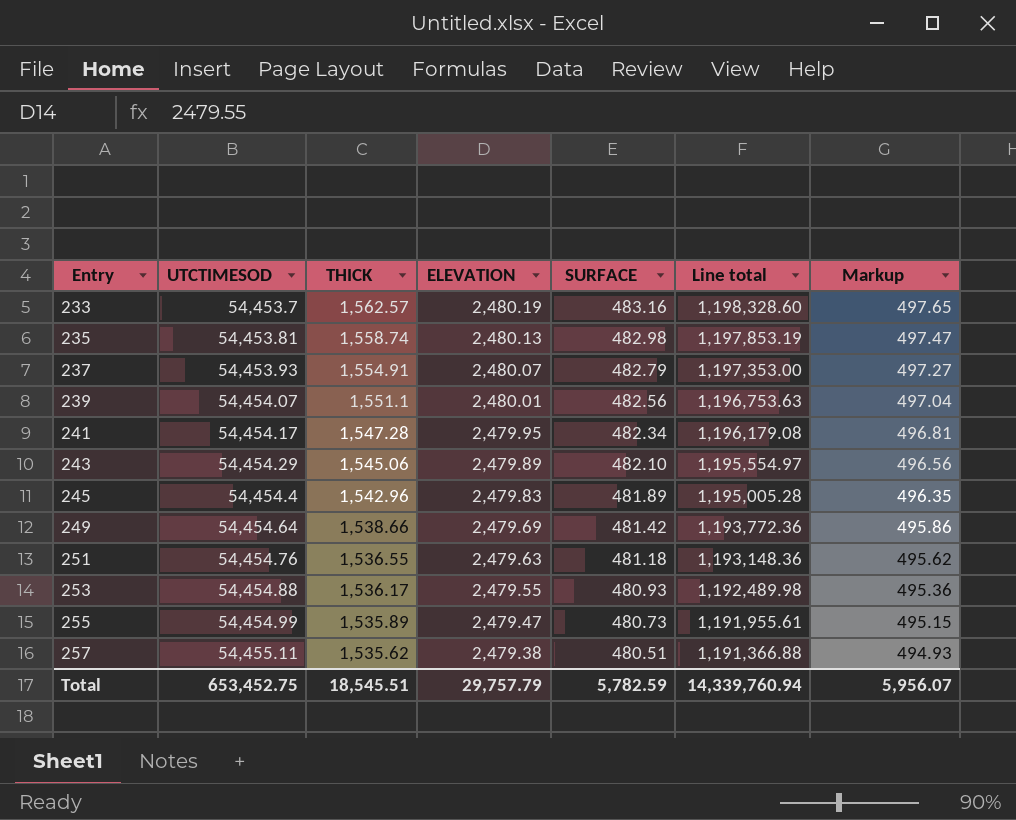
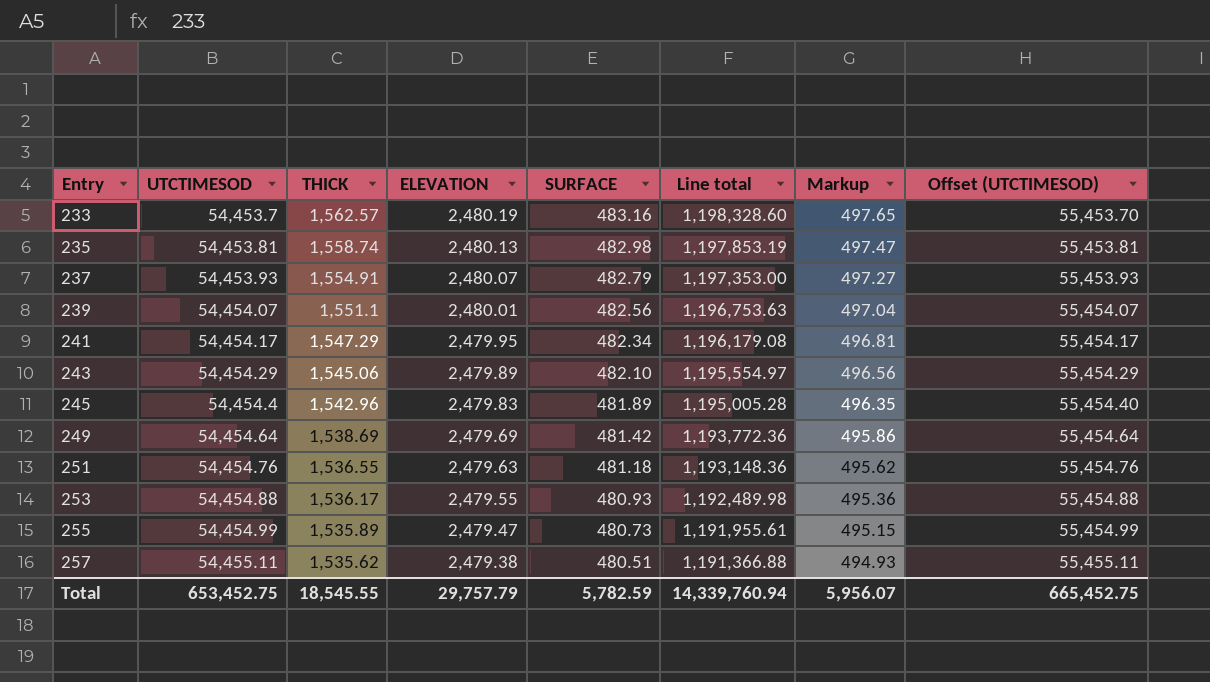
column Offset (UTCTIMESOD) | formula: none -> [UTCTIMESOD] + 1000
241 | THICK: 1,547.28 -> 1,547.29
249 | THICK: 1,538.66 -> 1,538.69
Total | THICK: 18,545.51 -> 18,545.55

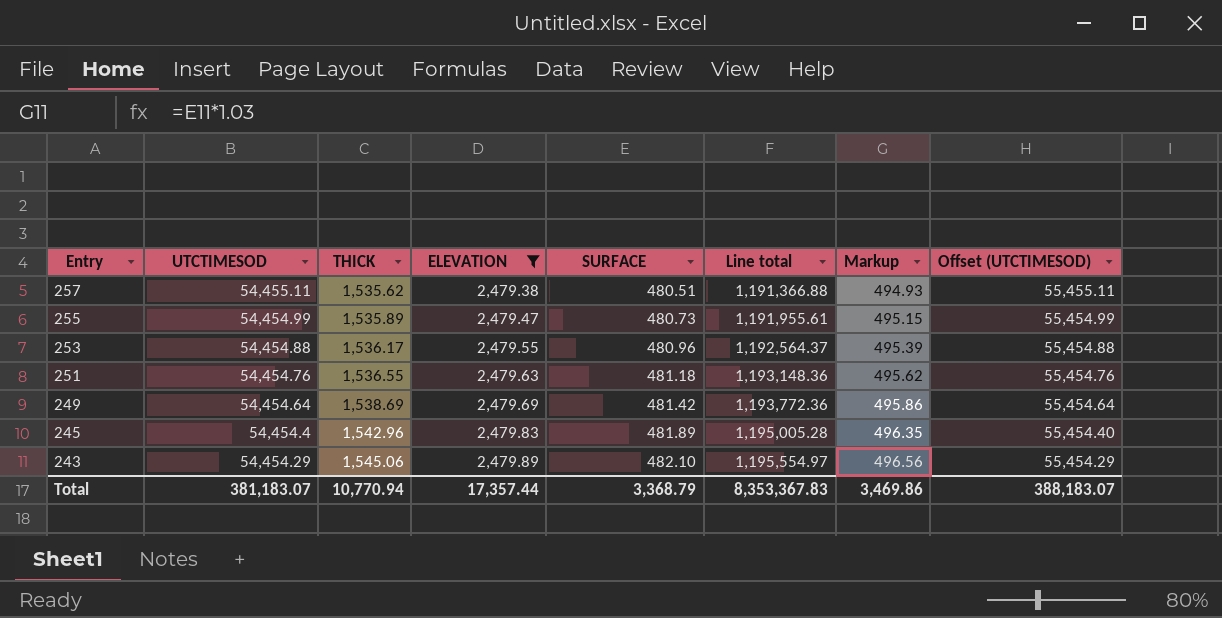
filter: none -> ELEVATION <= 2,479.89
row order: Entry ascending -> Entry descending
253 | SURFACE: 480.93 -> 480.96
253 | Line total: 1,192,489.98 -> 1,192,564.37
253 | Markup: 495.36 -> 495.39
Total | UTCTIMESOD: 653,452.75 -> 381,183.07
Total | THICK: 18,545.55 -> 10,770.94
Total | ELEVATION: 29,757.79 -> 17,357.44
Total | SURFACE: 5,782.59 -> 3,368.79
Total | Line total: 14,339,760.94 -> 8,353,367.83
Total | Markup: 5,956.07 -> 3,469.86
Total | Offset (UTCTIMESOD): 665,452.75 -> 388,183.07

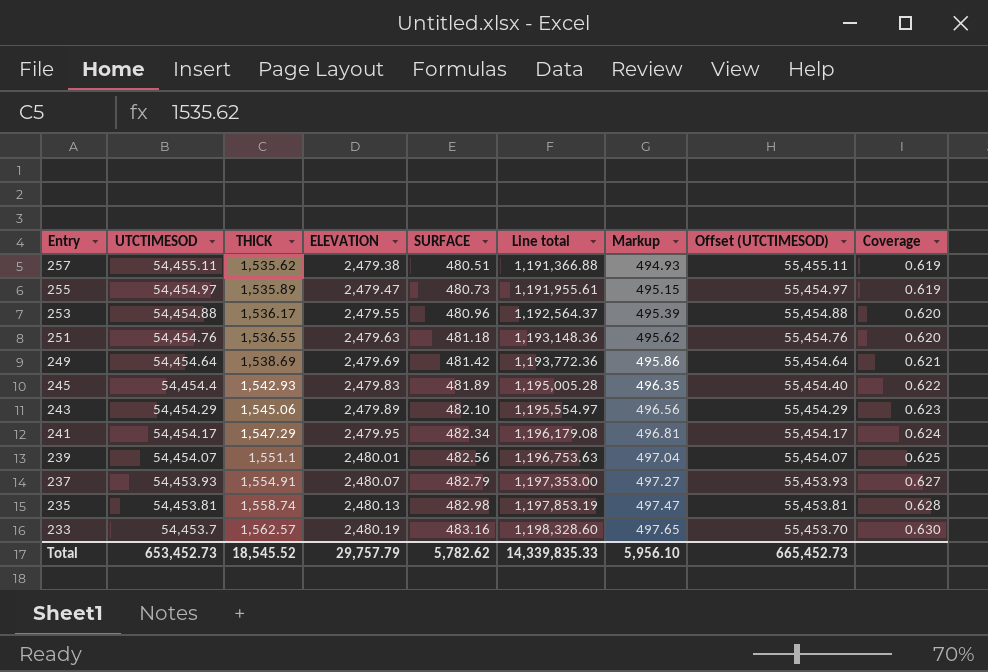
filter: ELEVATION <= 2,479.89 -> none
column Coverage | formula: none -> [THICK] / [ELEVATION]
255 | UTCTIMESOD: 54,454.99 -> 54,454.97
255 | Offset (UTCTIMESOD): 55,454.99 -> 55,454.97
245 | THICK: 1,542.96 -> 1,542.93
Total | UTCTIMESOD: 381,183.07 -> 653,452.73
Total | THICK: 10,770.94 -> 18,545.52
Total | ELEVATION: 17,357.44 -> 29,757.79
Total | SURFACE: 3,368.79 -> 5,782.62
Total | Line total: 8,353,367.83 -> 14,339,835.33
Total | Markup: 3,469.86 -> 5,956.10
Total | Offset (UTCTIMESOD): 388,183.07 -> 665,452.73

